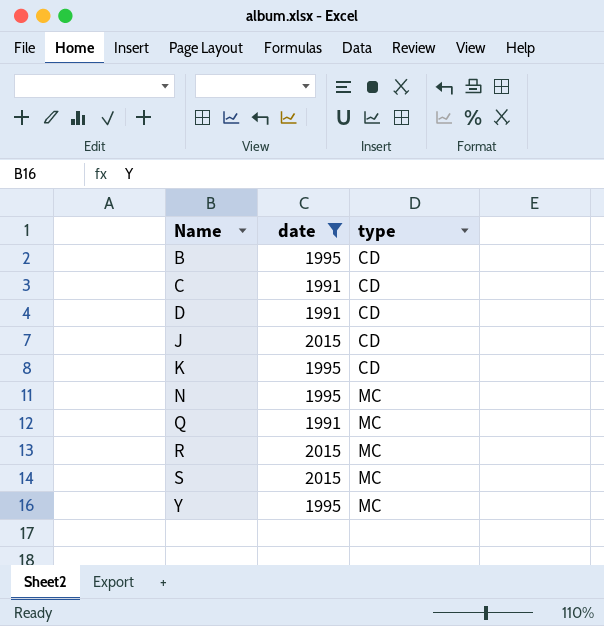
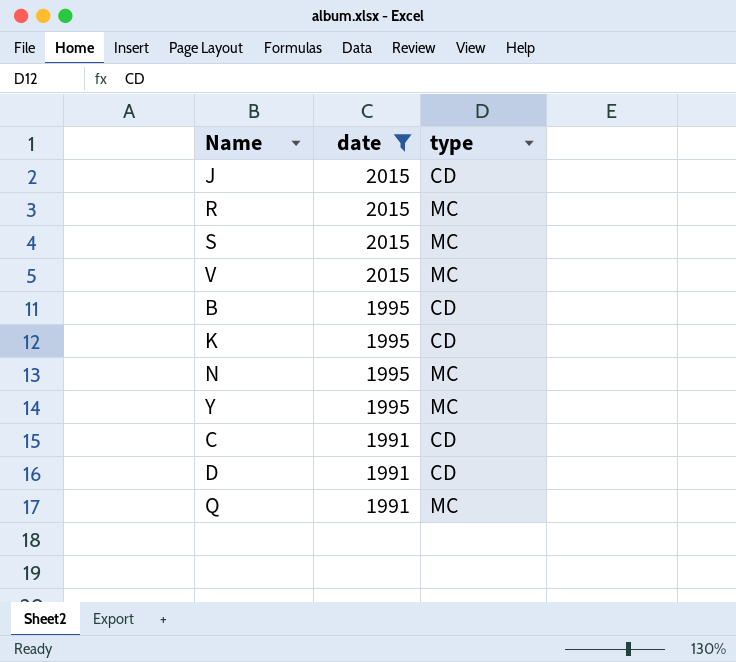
row order: Name ascending -> date descending
row V: none -> 2015 | MC

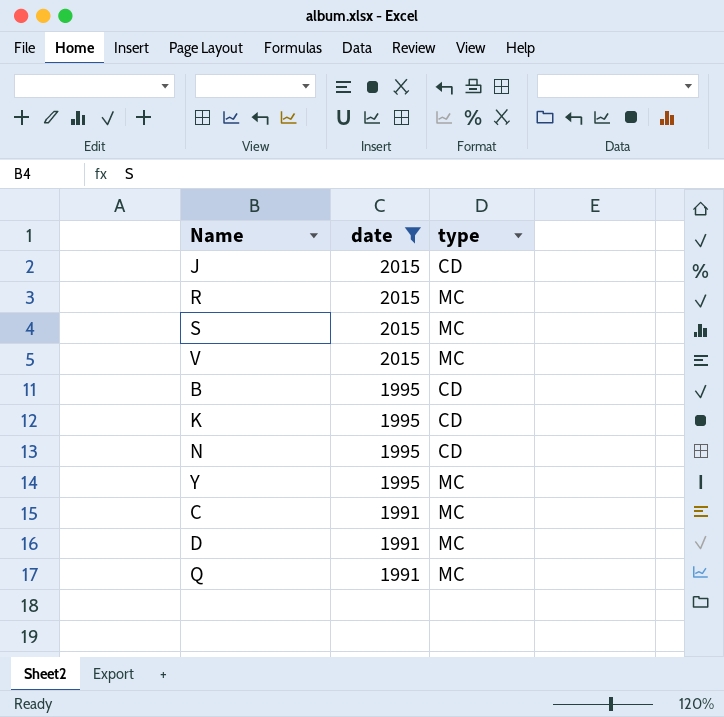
N | type: MC -> CD
C | type: CD -> MC
D | type: CD -> MC

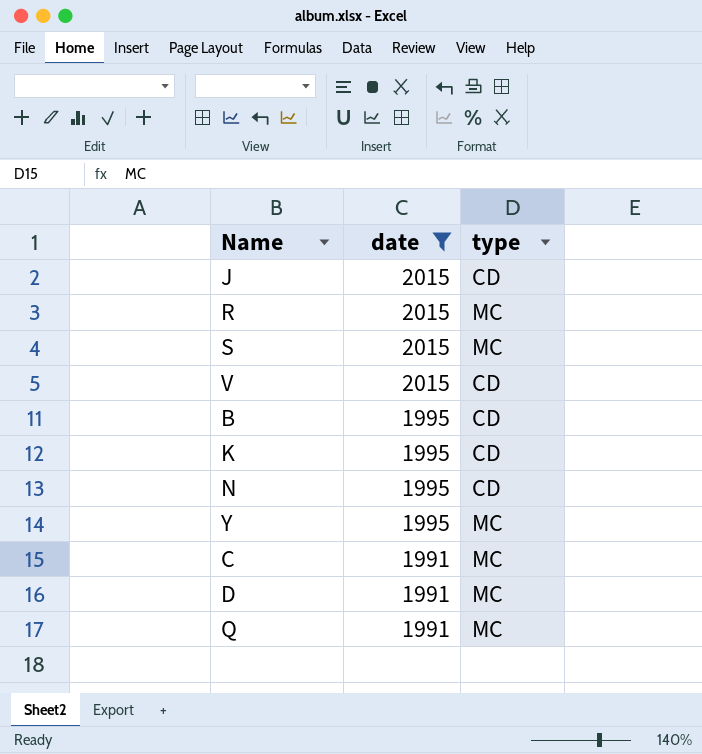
V | type: MC -> CD

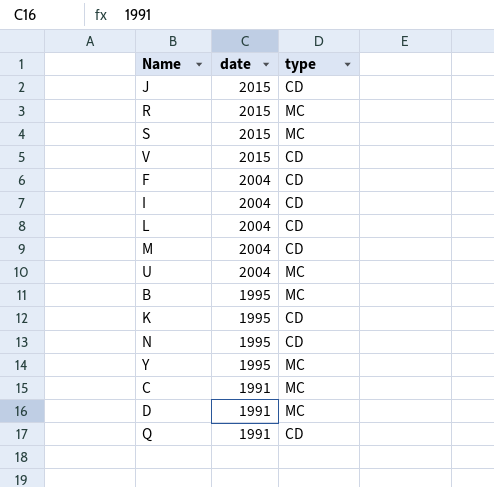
filter: date != 2004 -> none
B | type: CD -> MC
Q | type: MC -> CD

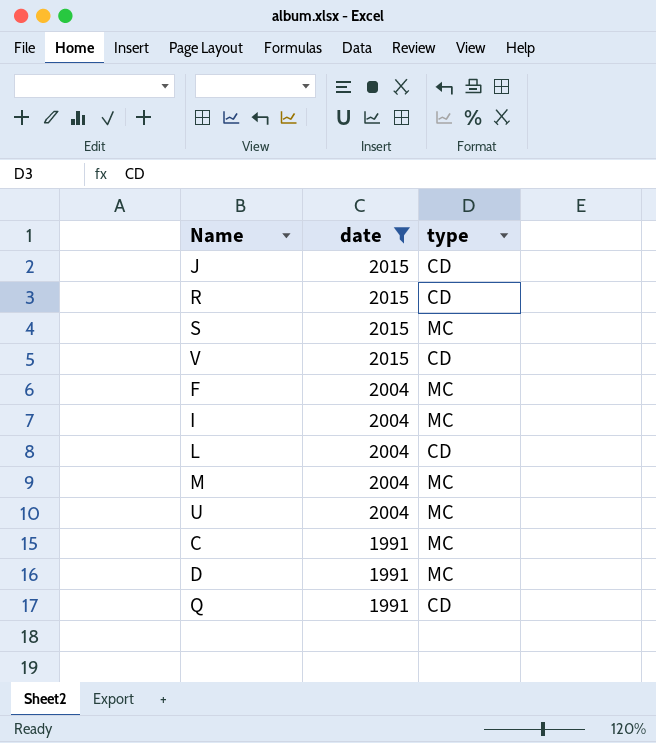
filter: none -> date != 1995
R | type: MC -> CD
F | type: CD -> MC
I | type: CD -> MC
M | type: CD -> MC

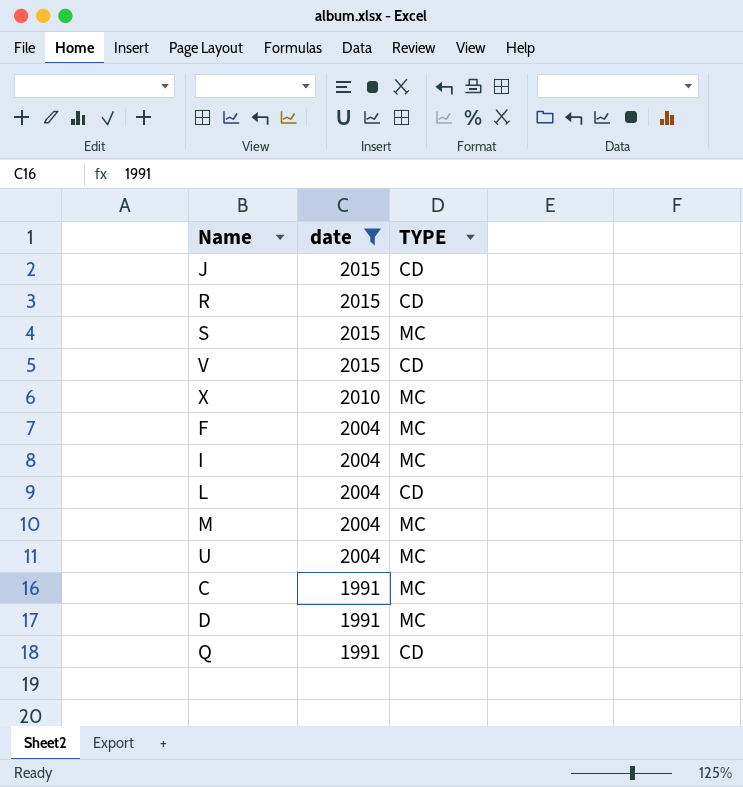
column name: type -> TYPE
row X: none -> 2010 | MC

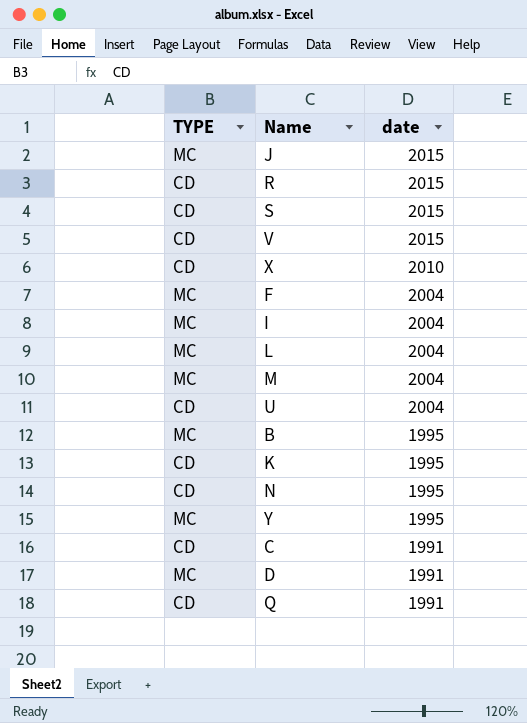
filter: date != 1995 -> none
column TYPE | position: 3 -> 1
J | TYPE: CD -> MC
S | TYPE: MC -> CD
X | TYPE: MC -> CD
L | TYPE: CD -> MC
U | TYPE: MC -> CD
C | TYPE: MC -> CD

